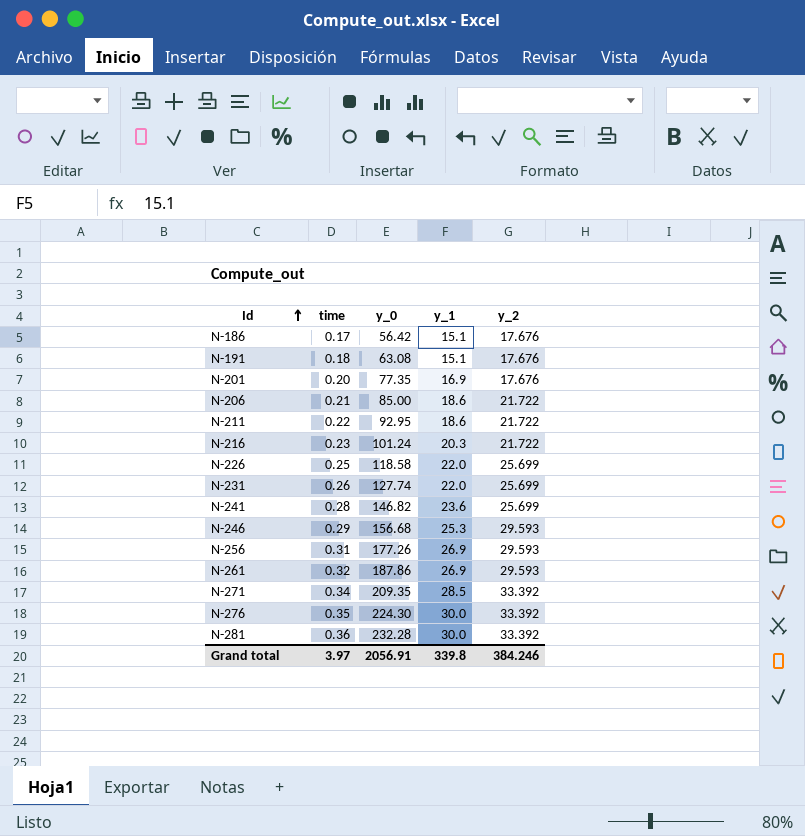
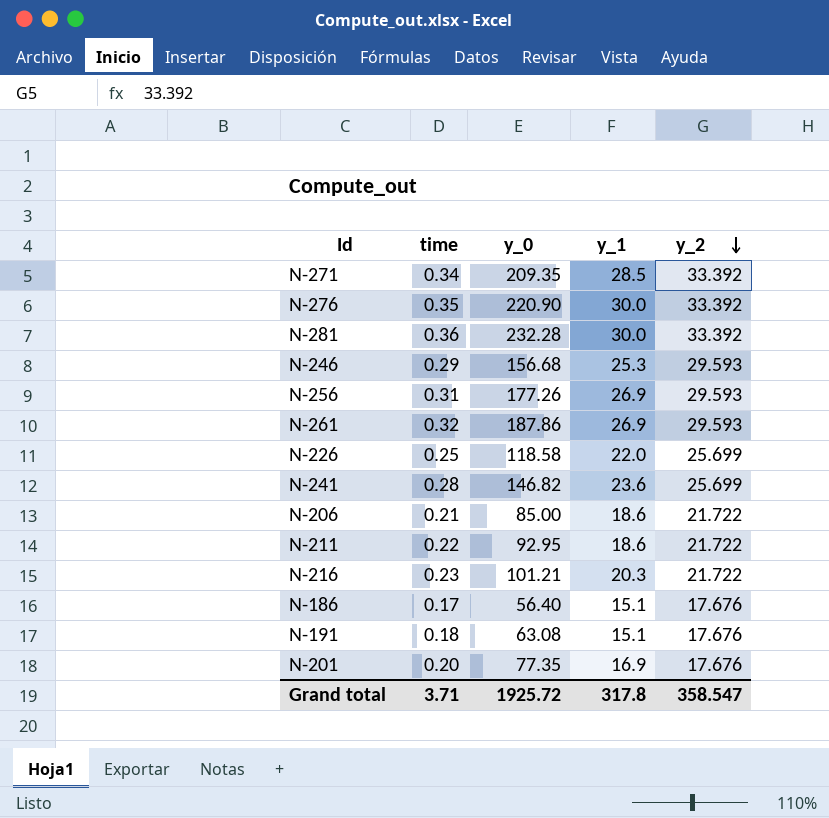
row order: Id ascending -> y_2 descending
row N-231: 0.26 | 127.74 | 22.0 | 25.699 -> none
N-276 | y_0: 224.30 -> 220.90
N-216 | y_0: 101.24 -> 101.21
N-186 | y_0: 56.42 -> 56.40
Grand total | time: 3.97 -> 3.71
Grand total | y_0: 2056.91 -> 1925.72
Grand total | y_1: 339.8 -> 317.8
Grand total | y_2: 384.246 -> 358.547

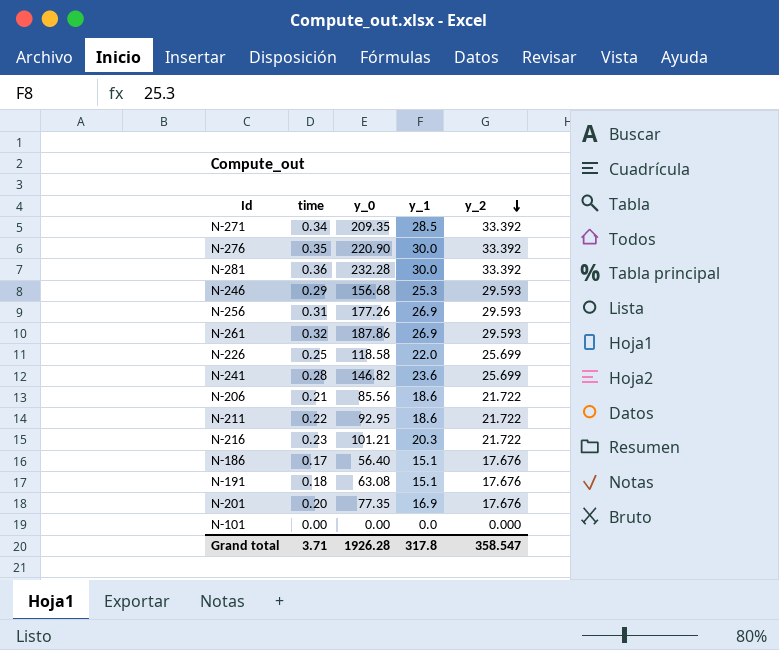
N-206 | y_0: 85.00 -> 85.56
row N-101: none -> 0.00 | 0.00 | 0.0 | 0.000
Grand total | y_0: 1925.72 -> 1926.28

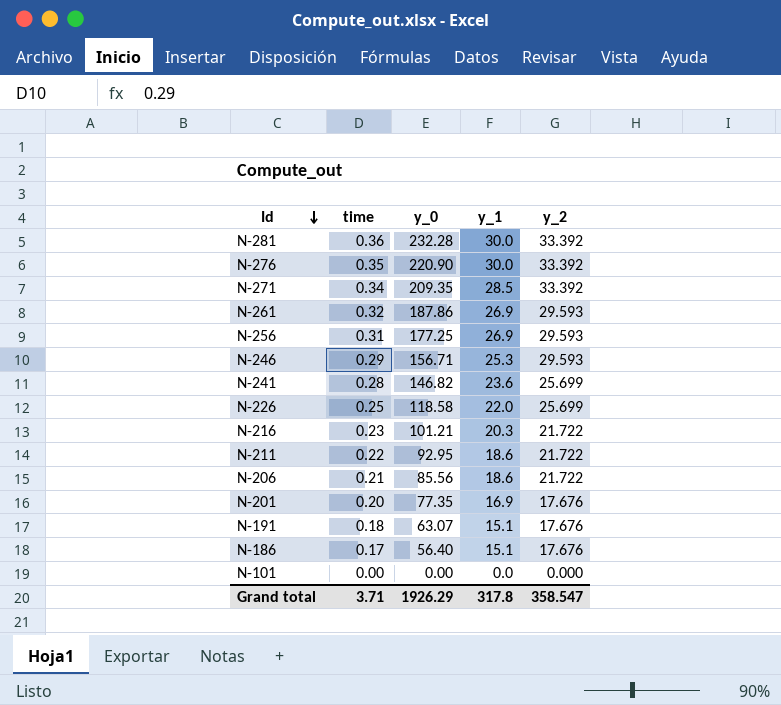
row order: y_2 descending -> Id descending
N-256 | y_0: 177.26 -> 177.25
N-246 | y_0: 156.68 -> 156.71
N-191 | y_0: 63.08 -> 63.07
Grand total | y_0: 1926.28 -> 1926.29

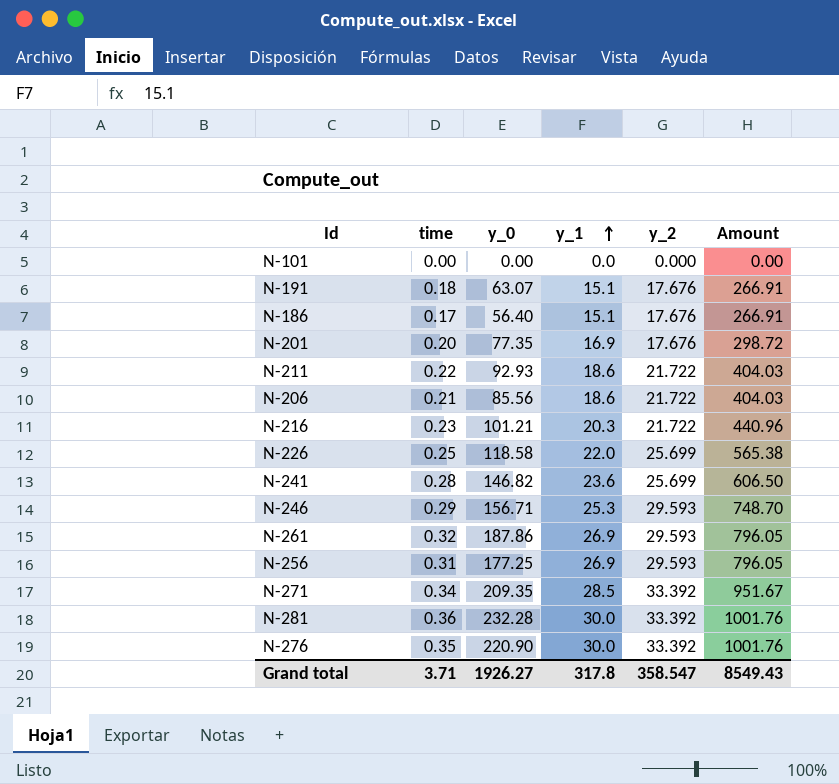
row order: Id descending -> y_1 ascending
column Amount | formula: none -> [y_1] * [y_2]
N-211 | y_0: 92.95 -> 92.93
Grand total | y_0: 1926.29 -> 1926.27

